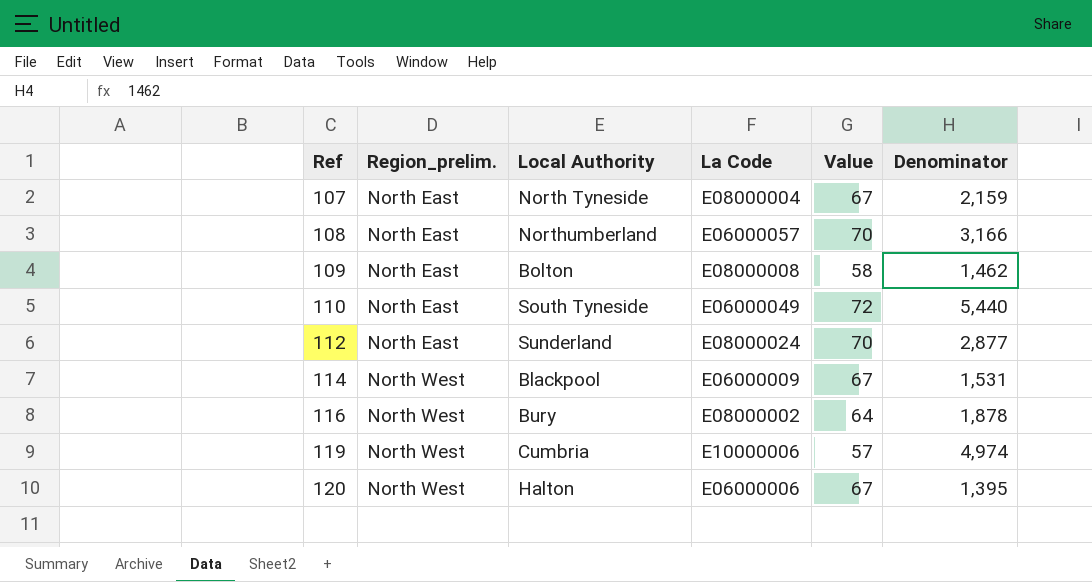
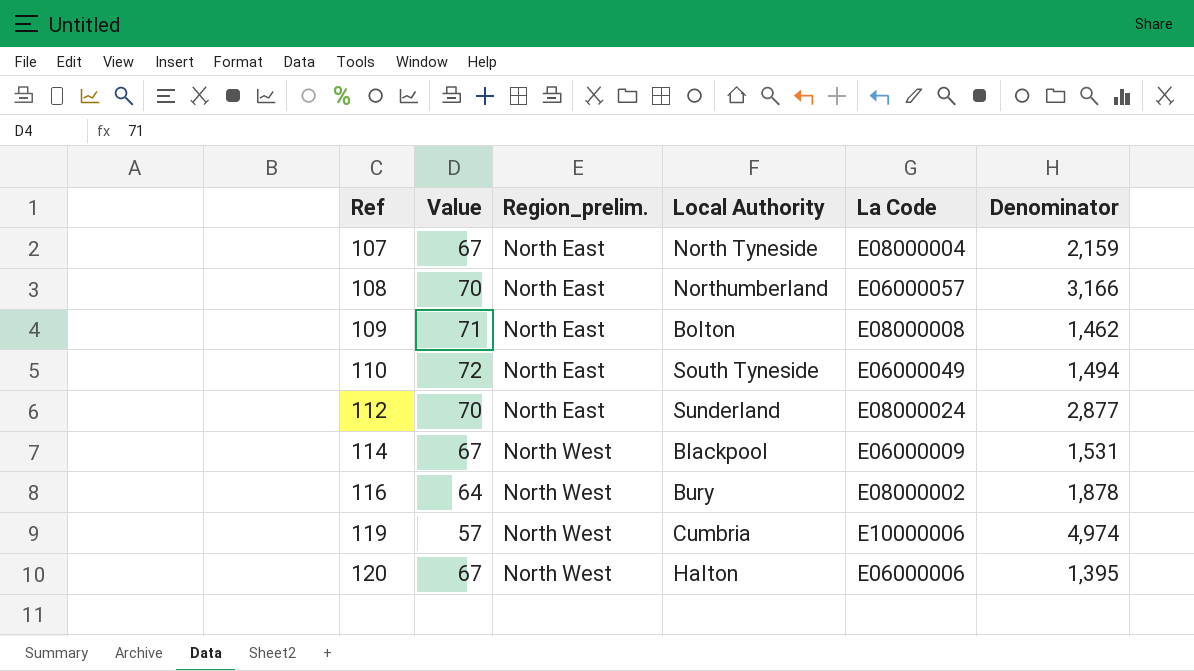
column Value | position: 5 -> 2
109 | Value: 58 -> 71
110 | Denominator: 5,440 -> 1,494

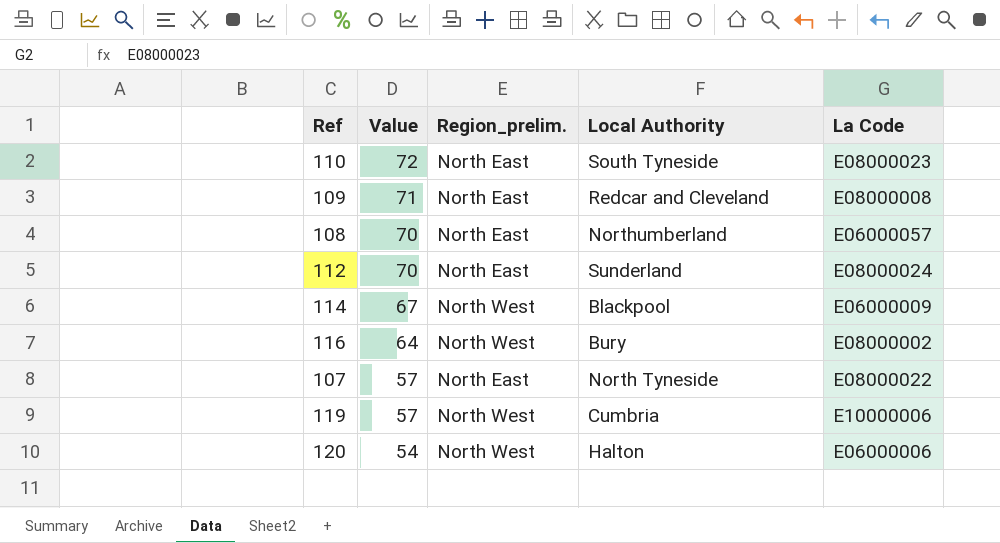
row order: Ref ascending -> Value descending
column Denominator | position: 6 -> none
110 | La Code: E06000049 -> E08000023
109 | Local Authority: Bolton -> Redcar and Cleveland
107 | Value: 67 -> 57
107 | La Code: E08000004 -> E08000022
120 | Value: 67 -> 54

